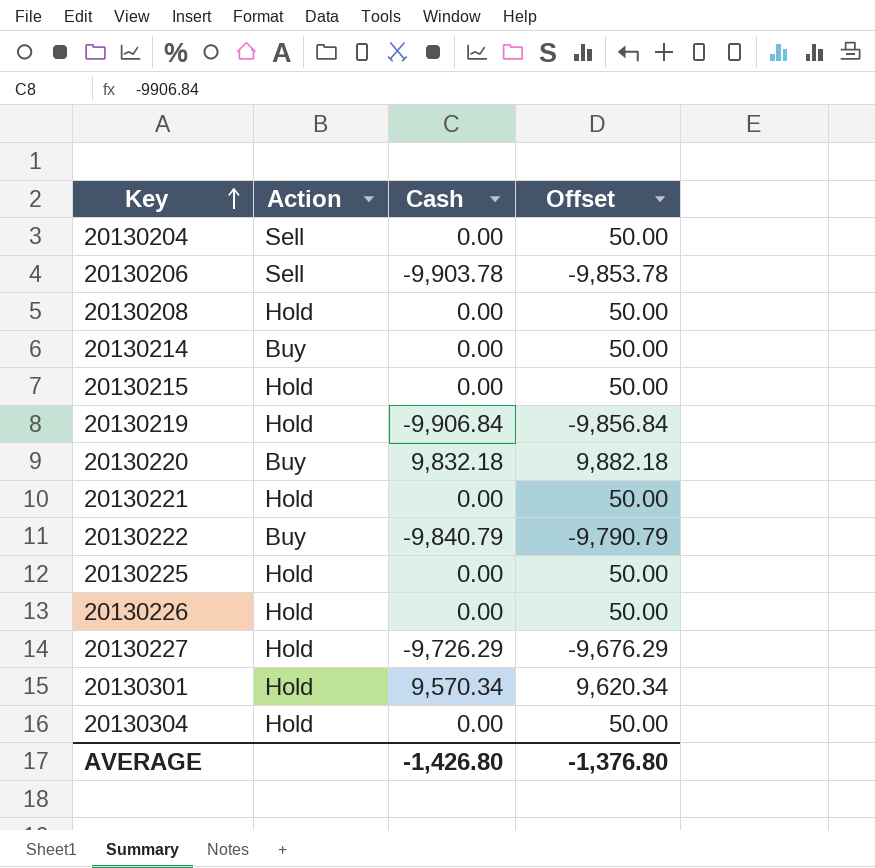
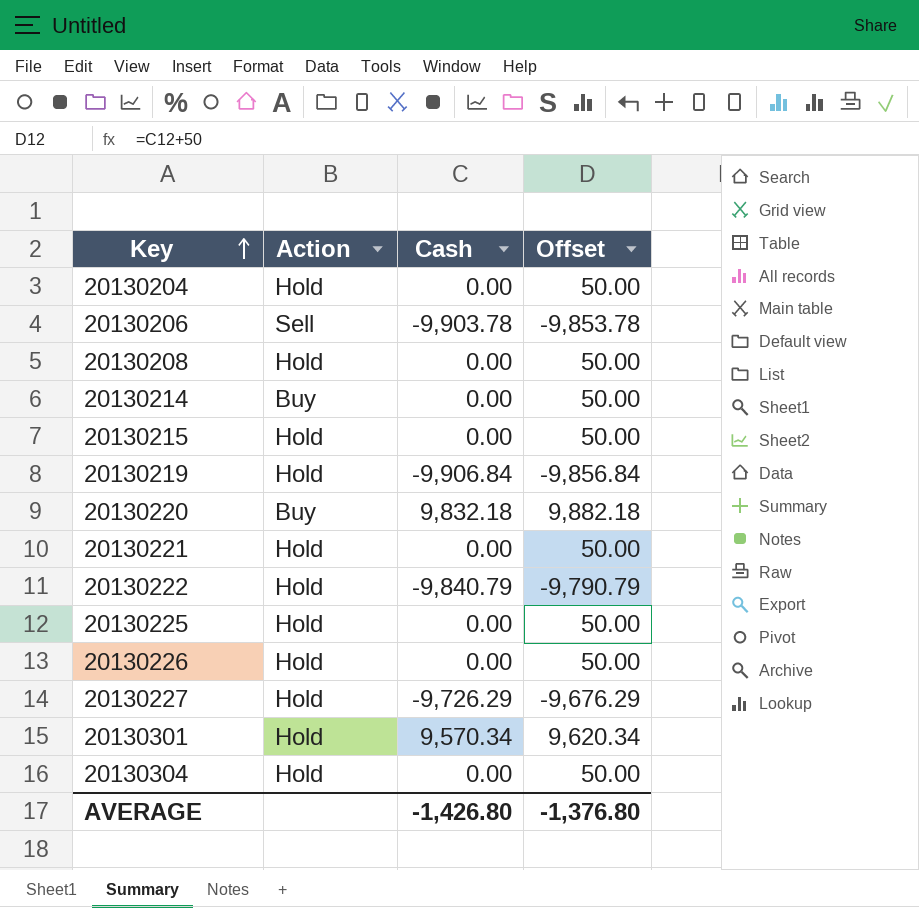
20130204 | Action: Sell -> Hold
20130222 | Action: Buy -> Hold

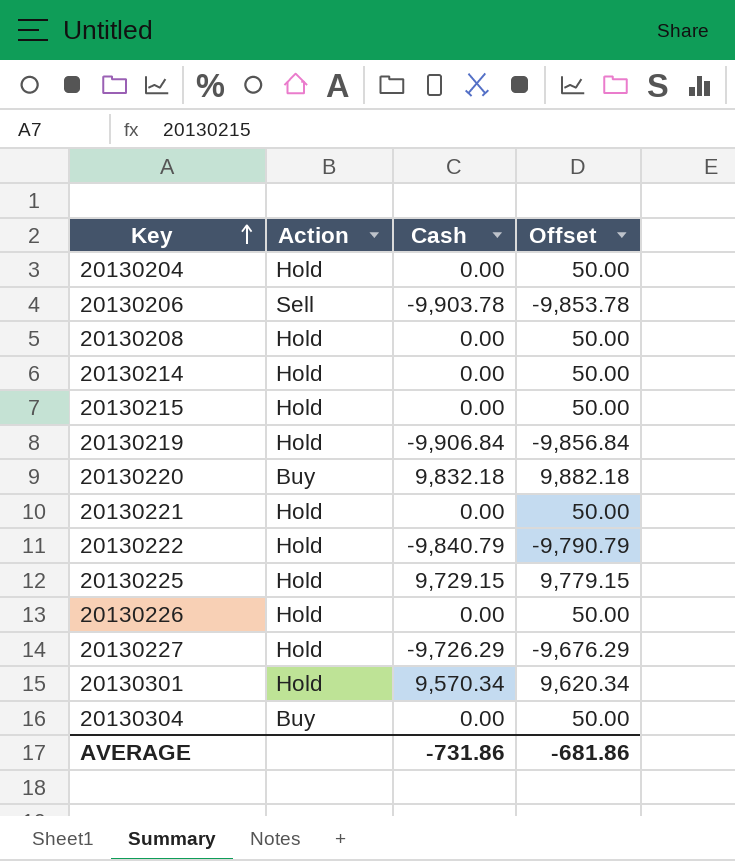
20130214 | Action: Buy -> Hold
20130225 | Cash: 0.00 -> 9,729.15
20130225 | Offset: 50.00 -> 9,779.15
20130304 | Action: Hold -> Buy
AVERAGE | Cash: -1,426.80 -> -731.86
AVERAGE | Offset: -1,376.80 -> -681.86

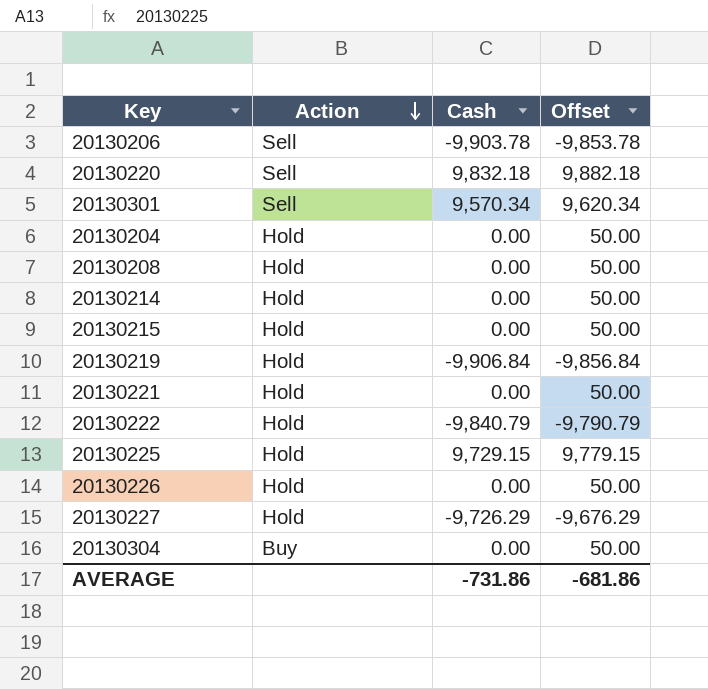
row order: Key ascending -> Action descending
20130220 | Action: Buy -> Sell
20130301 | Action: Hold -> Sell

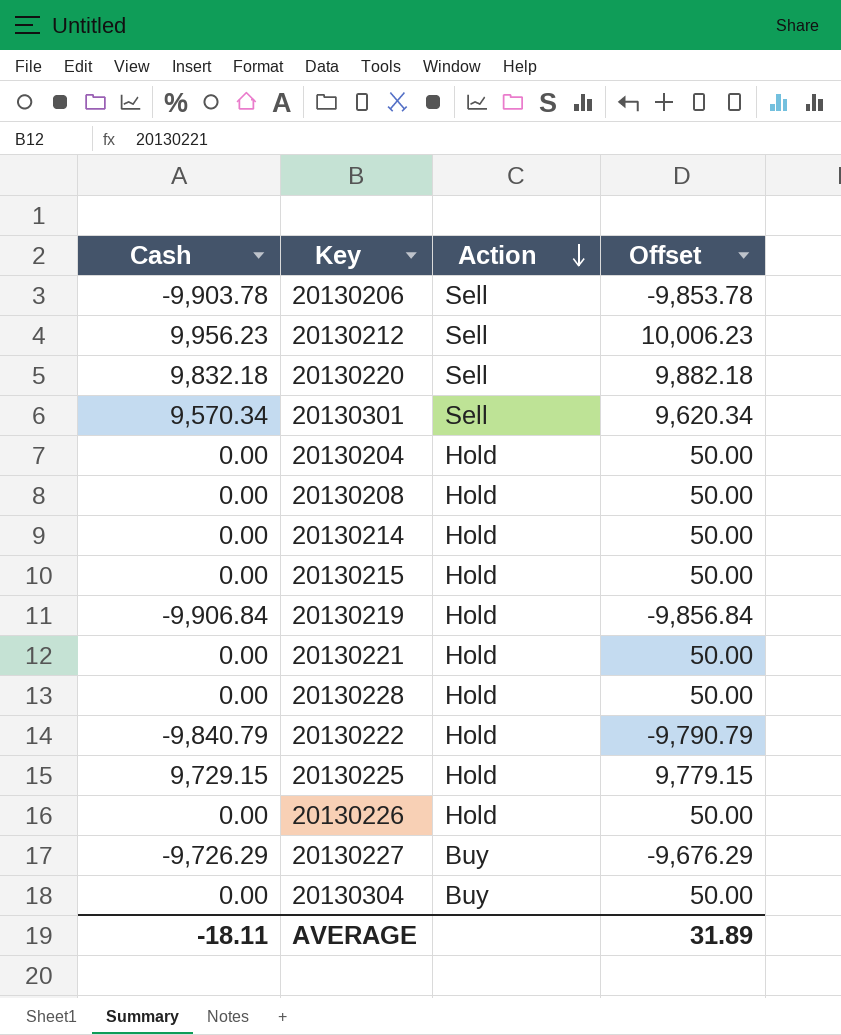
column Cash | position: 3 -> 1
row 20130212: none -> 9,956.23 | Sell | 10,006.23
row 20130228: none -> 0.00 | Hold | 50.00
20130227 | Action: Hold -> Buy
AVERAGE | Cash: -731.86 -> -18.11
AVERAGE | Offset: -681.86 -> 31.89

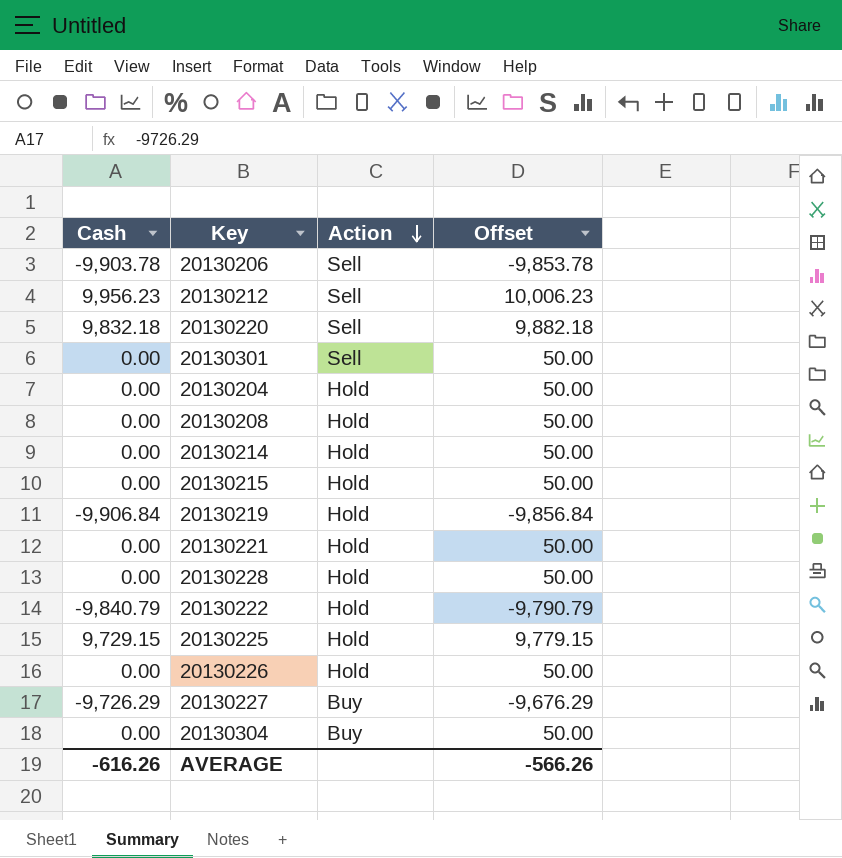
20130301 | Cash: 9,570.34 -> 0.00
20130301 | Offset: 9,620.34 -> 50.00
AVERAGE | Cash: -18.11 -> -616.26
AVERAGE | Offset: 31.89 -> -566.26

